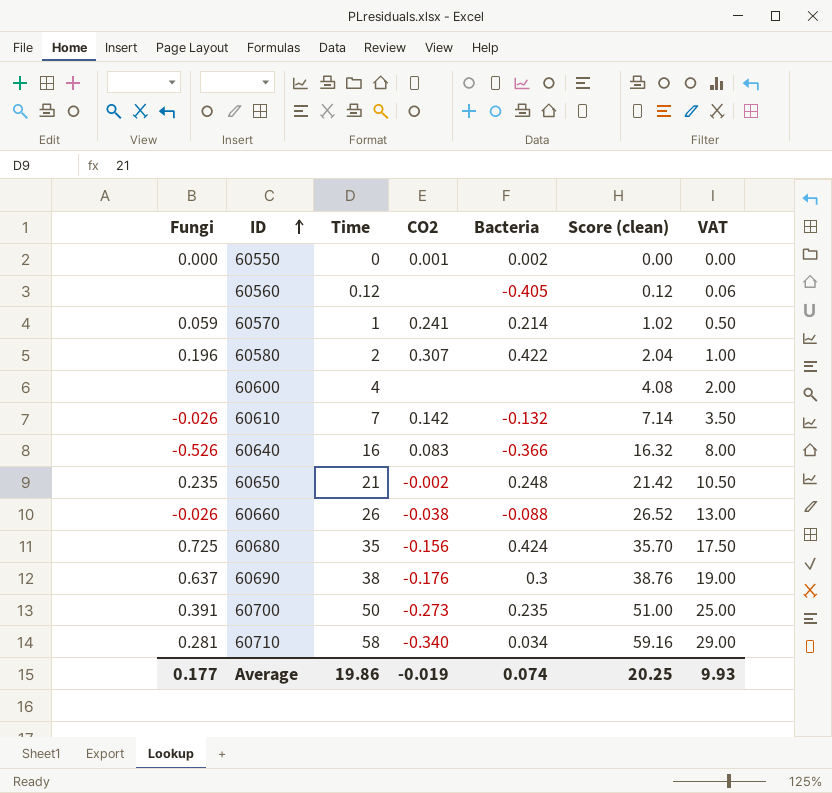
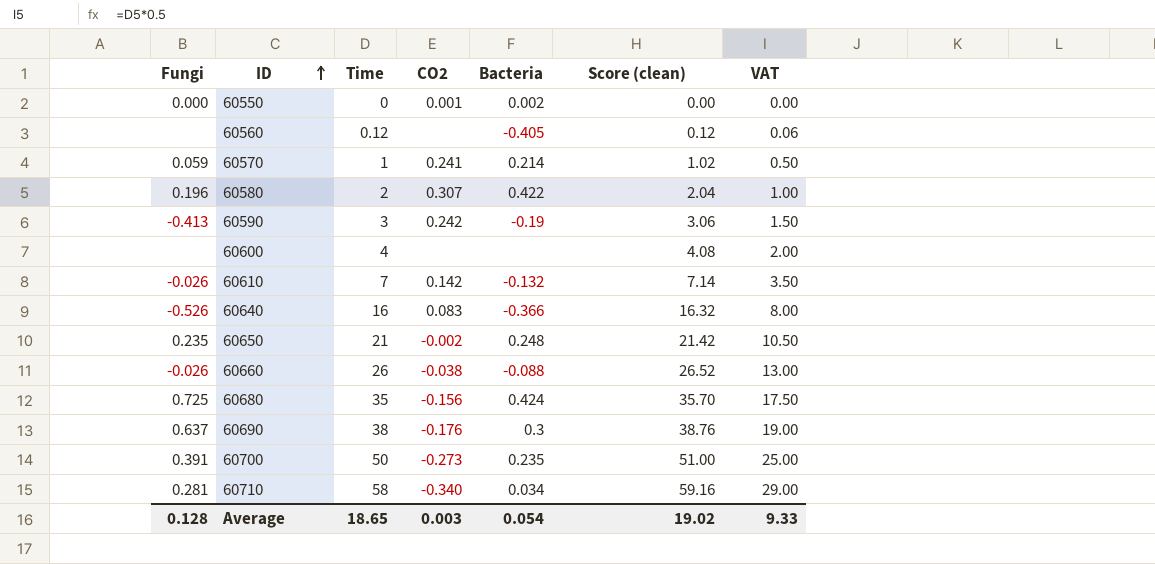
row 60590: none -> -0.413 | 3 | 0.242 | -0.19 | 3.06 | 1.50
Average | Fungi: 0.177 -> 0.128
Average | Time: 19.86 -> 18.65
Average | CO2: -0.019 -> 0.003
Average | Bacteria: 0.074 -> 0.054
Average | Score (clean): 20.25 -> 19.02
Average | VAT: 9.93 -> 9.33

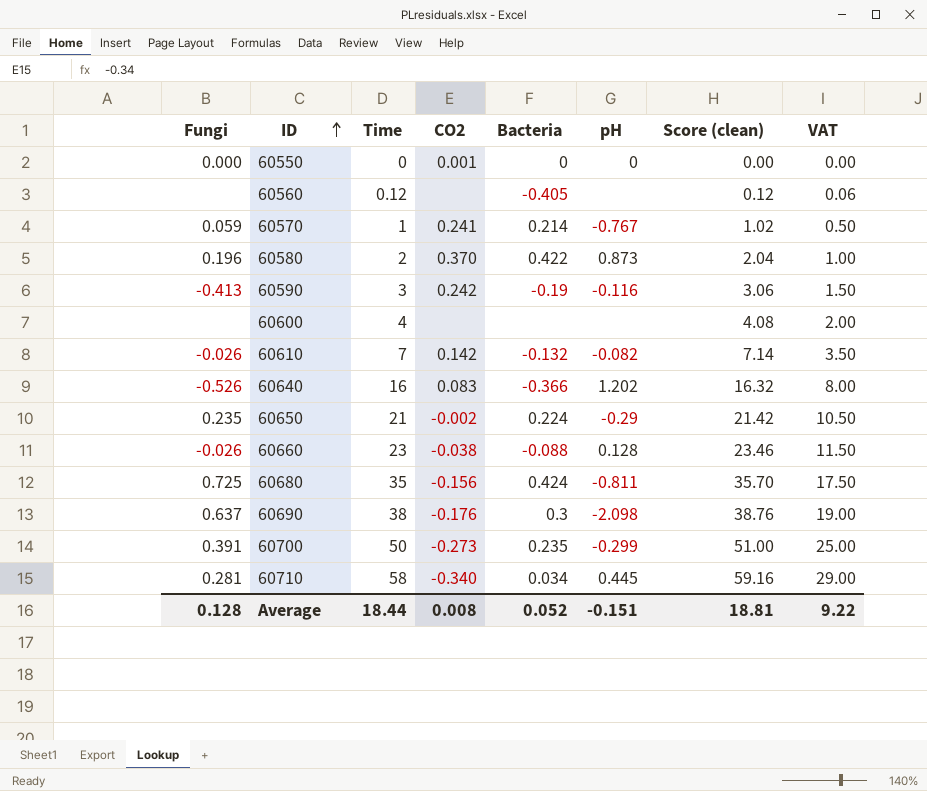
column pH | position: none -> 6
60550 | Bacteria: 0.002 -> 0
60580 | CO2: 0.307 -> 0.370
60650 | Bacteria: 0.248 -> 0.224
60660 | Time: 26 -> 23
60660 | Score (clean): 26.52 -> 23.46
60660 | VAT: 13.00 -> 11.50
Average | Time: 18.65 -> 18.44
Average | CO2: 0.003 -> 0.008
Average | Bacteria: 0.054 -> 0.052
Average | Score (clean): 19.02 -> 18.81
Average | VAT: 9.33 -> 9.22

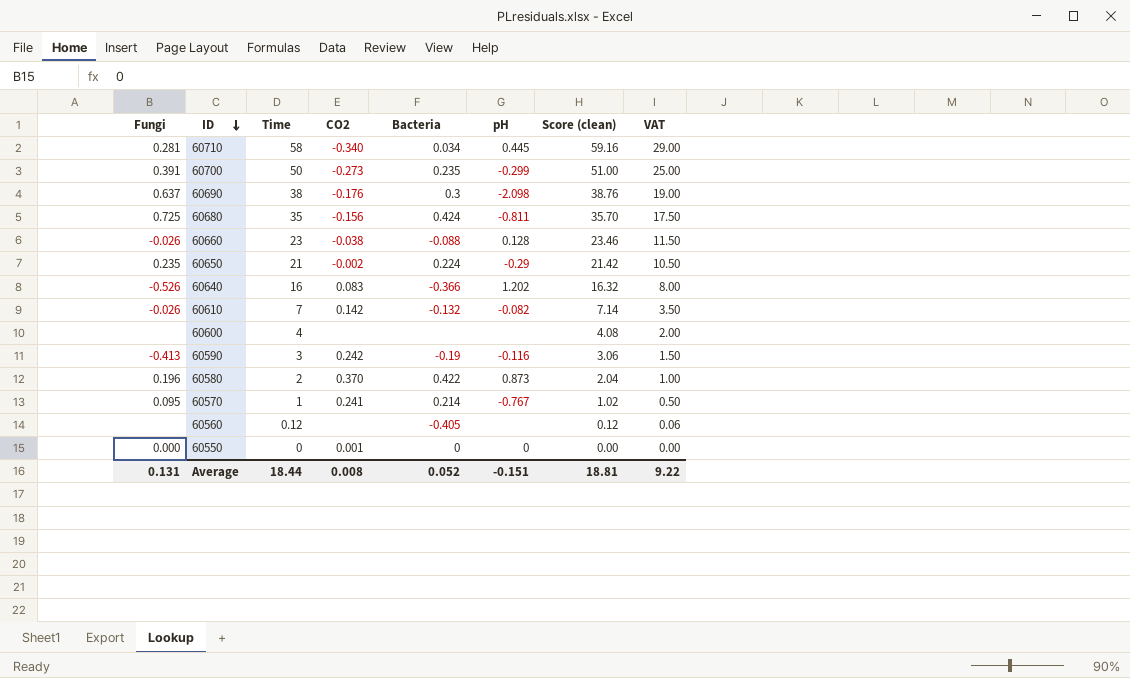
row order: ID ascending -> ID descending
60570 | Fungi: 0.059 -> 0.095
Average | Fungi: 0.128 -> 0.131

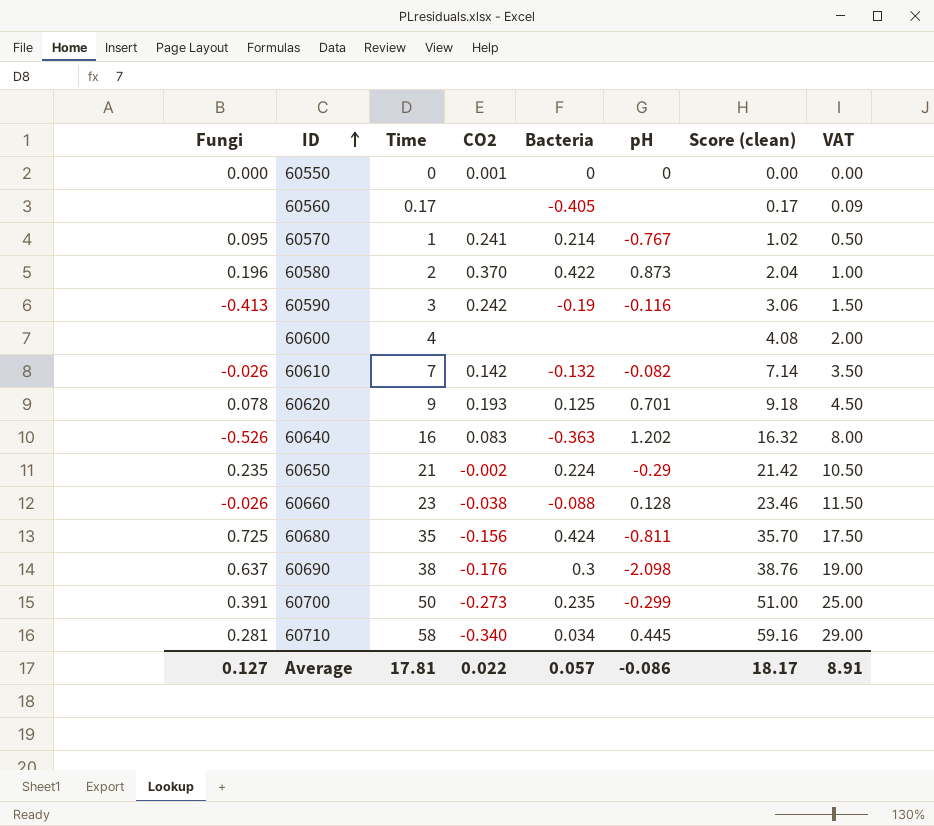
row order: ID descending -> ID ascending
60560 | Time: 0.12 -> 0.17
60560 | Score (clean): 0.12 -> 0.17
60560 | VAT: 0.06 -> 0.09
row 60620: none -> 0.078 | 9 | 0.193 | 0.125 | 0.701 | 9.18 | 4.50
60640 | Bacteria: -0.366 -> -0.363
Average | Fungi: 0.131 -> 0.127
Average | Time: 18.44 -> 17.81
Average | CO2: 0.008 -> 0.022
Average | Bacteria: 0.052 -> 0.057
Average | pH: -0.151 -> -0.086
Average | Score (clean): 18.81 -> 18.17
Average | VAT: 9.22 -> 8.91

